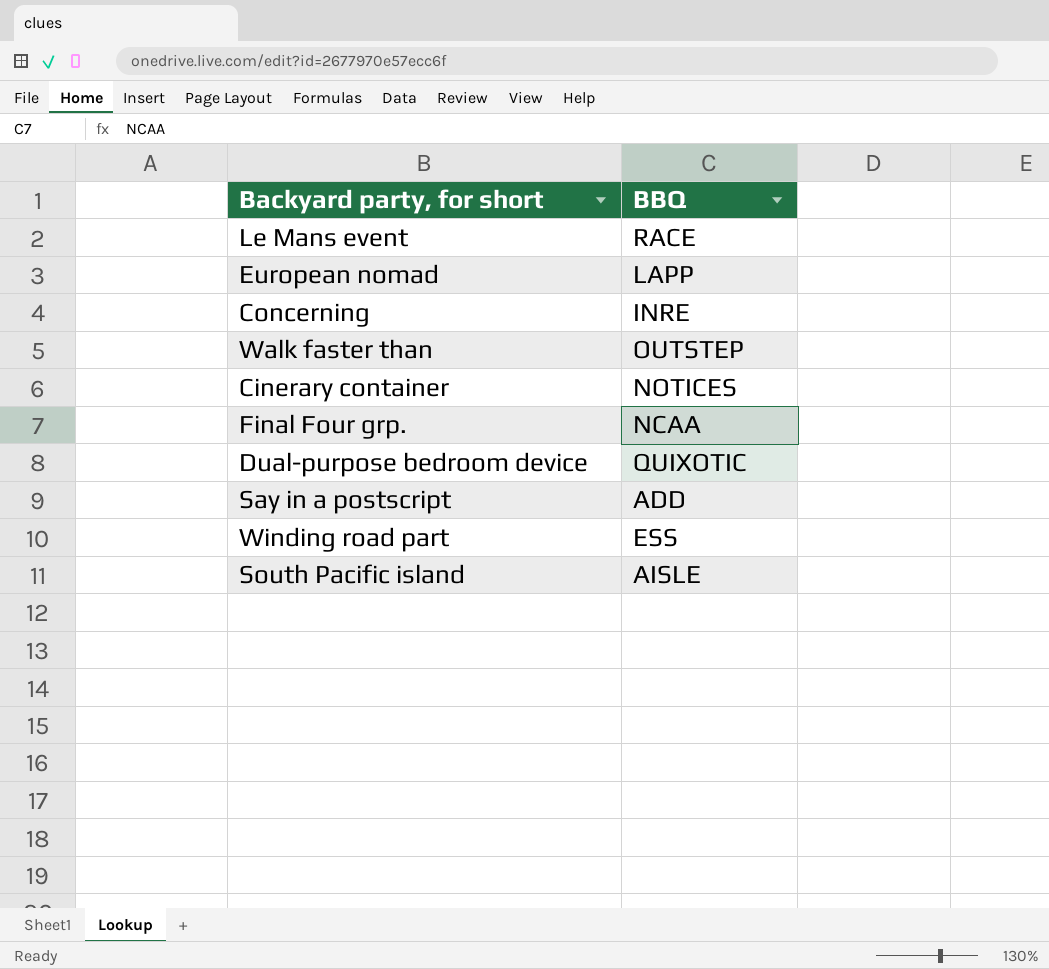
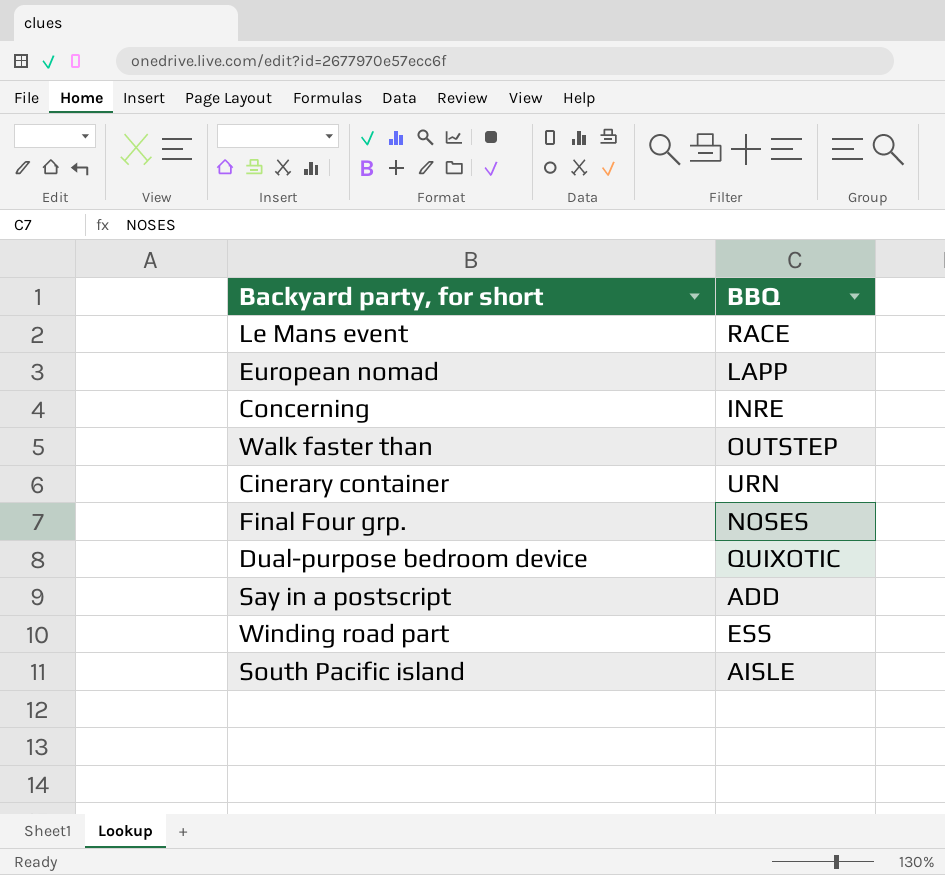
Cinerary container | BBQ: NOTICES -> URN
Final Four grp. | BBQ: NCAA -> NOSES

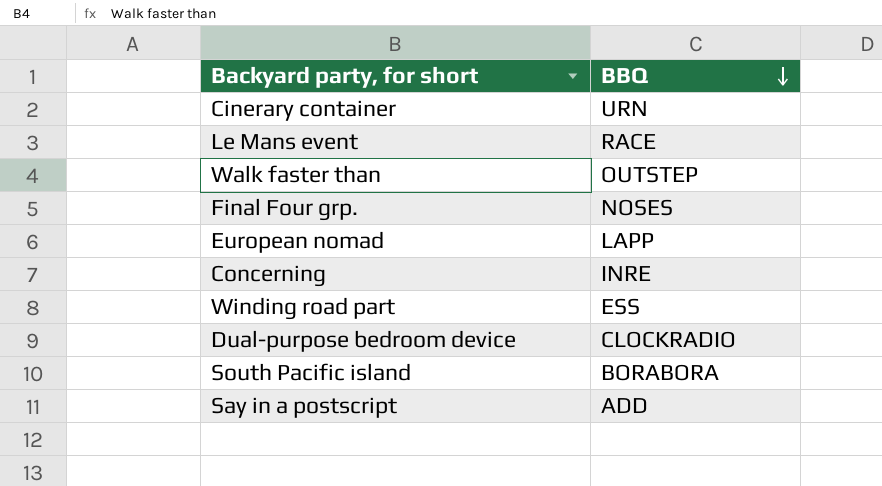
row order: none -> BBQ descending
Dual-purpose bedroom device | BBQ: QUIXOTIC -> CLOCKRADIO
South Pacific island | BBQ: AISLE -> BORABORA

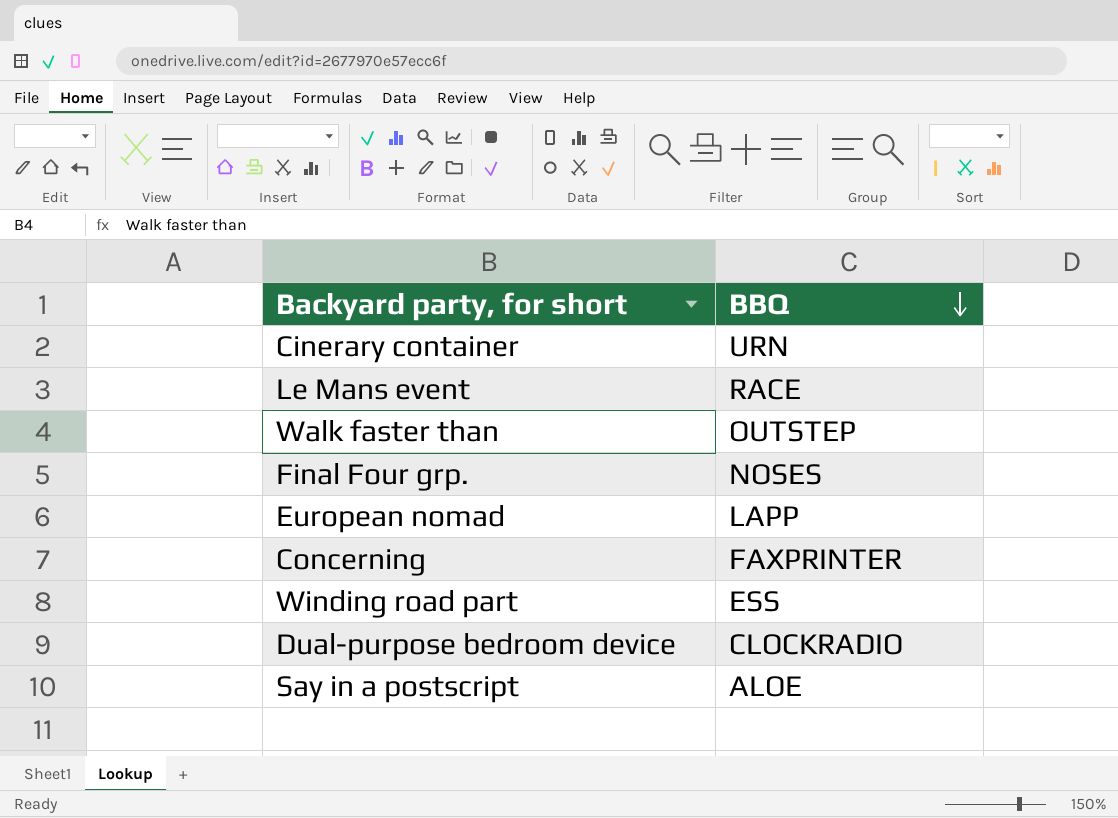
row South Pacific island: BORABORA -> none
Concerning | BBQ: INRE -> FAXPRINTER
Say in a postscript | BBQ: ADD -> ALOE

